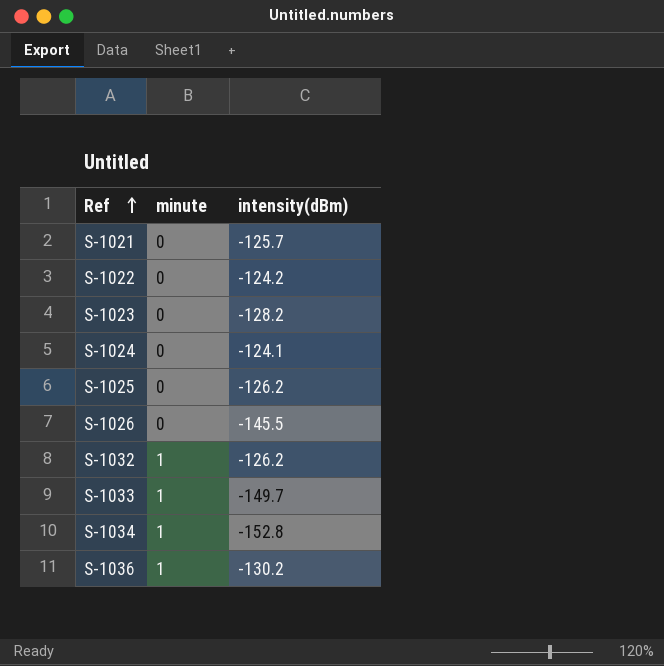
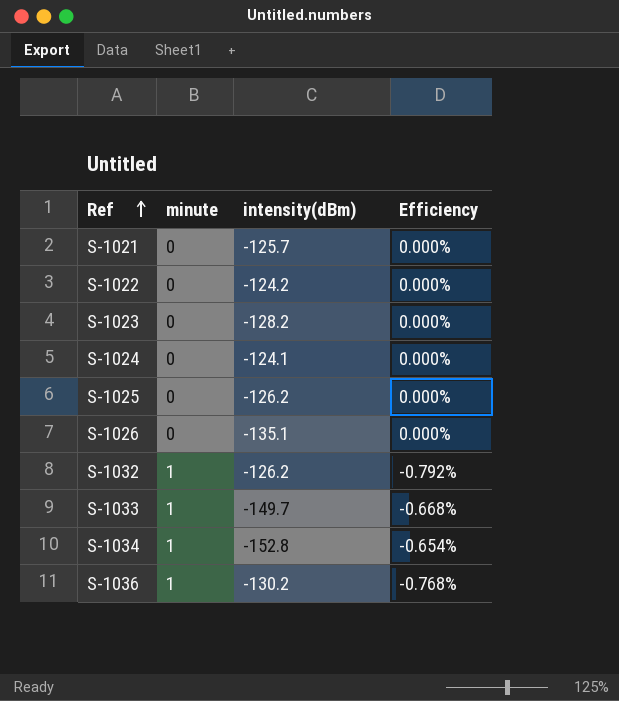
column Efficiency | formula: none -> [minute] / [intensity(dBm)]
S-1026 | intensity(dBm): -145.5 -> -135.1

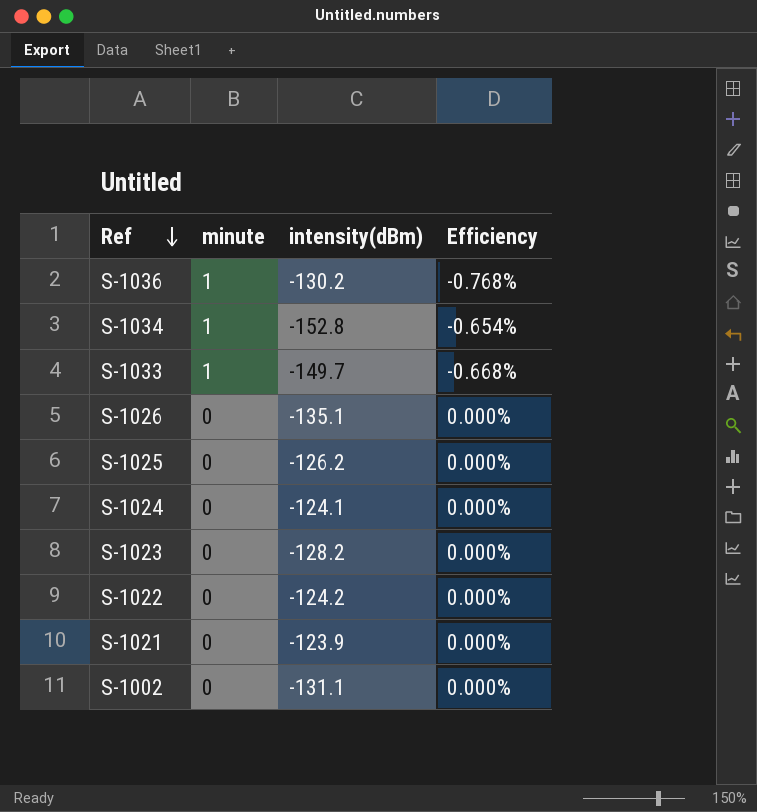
row order: Ref ascending -> Ref descending
row S-1032: 1 | -126.2 | -0.792% -> none
S-1021 | intensity(dBm): -125.7 -> -123.9
row S-1002: none -> 0 | -131.1 | 0.000%

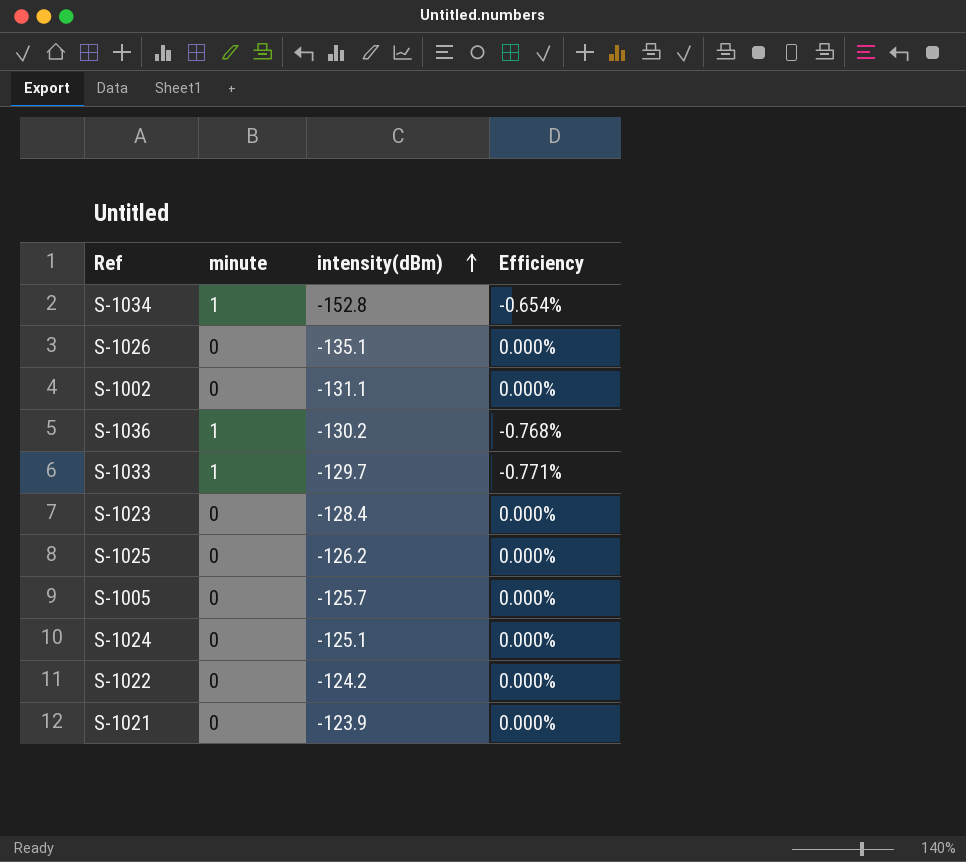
row order: Ref descending -> intensity(dBm) ascending
S-1033 | intensity(dBm): -149.7 -> -129.7
S-1033 | Efficiency: -0.668% -> -0.771%
S-1023 | intensity(dBm): -128.2 -> -128.4
row S-1005: none -> 0 | -125.7 | 0.000%
S-1024 | intensity(dBm): -124.1 -> -125.1

